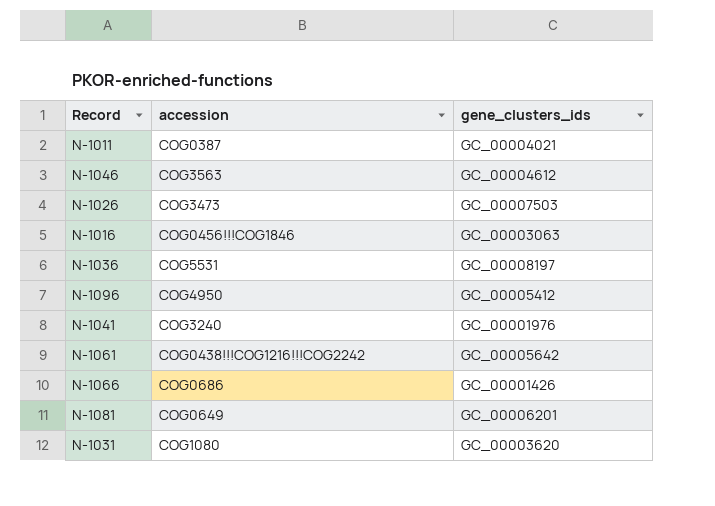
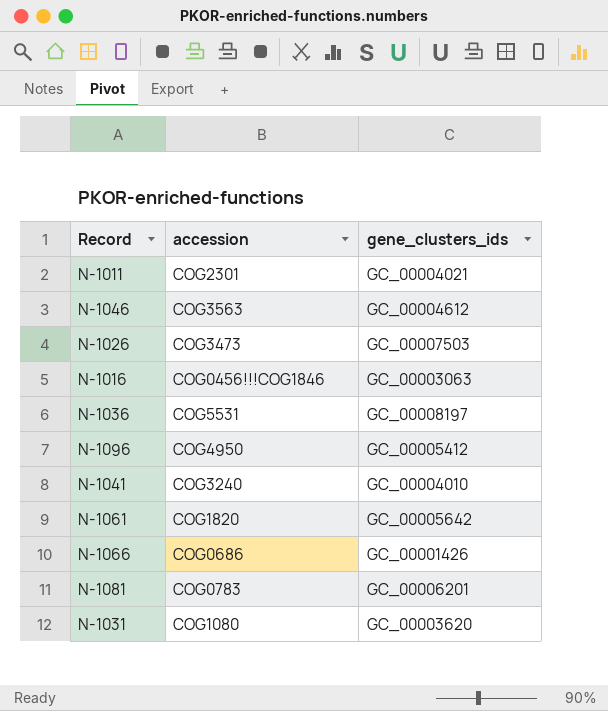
N-1011 | accession: COG0387 -> COG2301
N-1041 | gene_clusters_ids: GC_00001976 -> GC_00004010
N-1061 | accession: COG0438!!!COG1216!!!COG2242 -> COG1820
N-1081 | accession: COG0649 -> COG0783

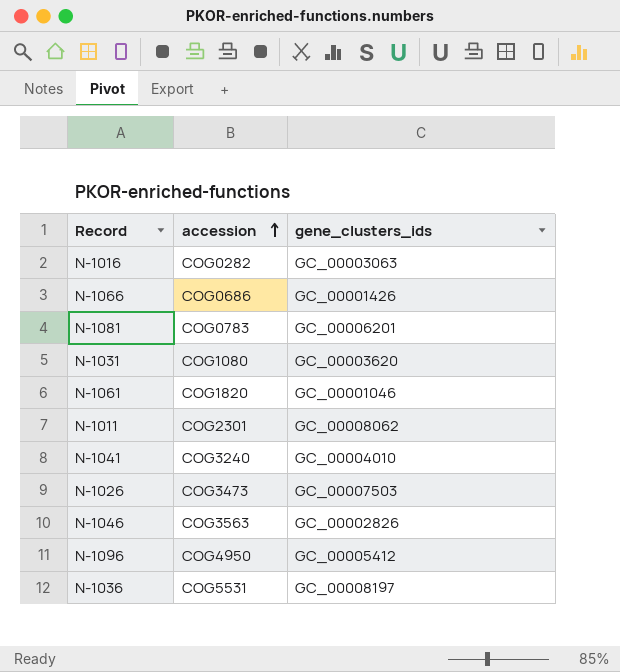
row order: none -> accession ascending
N-1016 | accession: COG0456!!!COG1846 -> COG0282
N-1061 | gene_clusters_ids: GC_00005642 -> GC_00001046
N-1011 | gene_clusters_ids: GC_00004021 -> GC_00008062
N-1046 | gene_clusters_ids: GC_00004612 -> GC_00002826

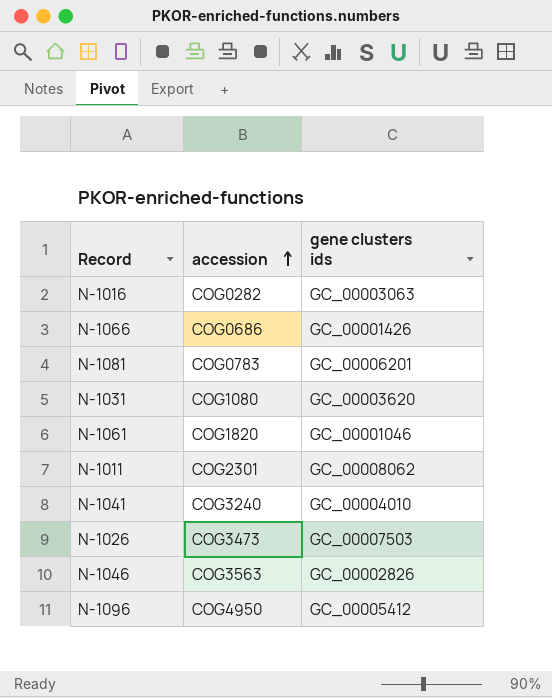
column name: gene_clusters_ids -> gene clusters ids
row N-1036: COG5531 | GC_00008197 -> none

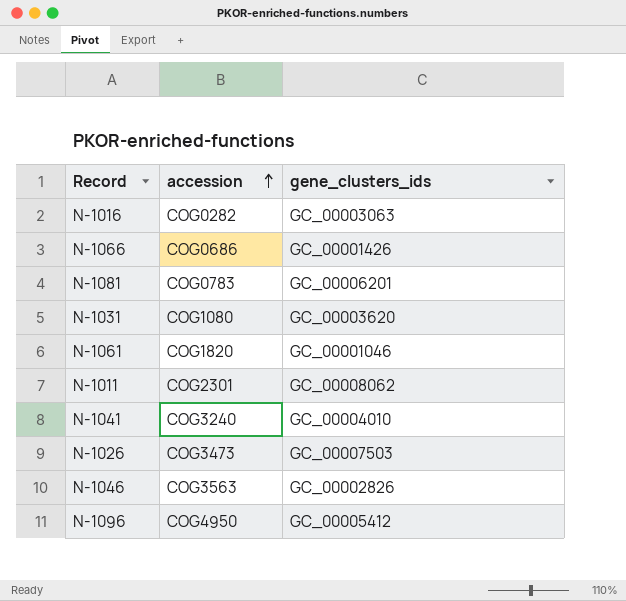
column name: gene clusters ids -> gene_clusters_ids

